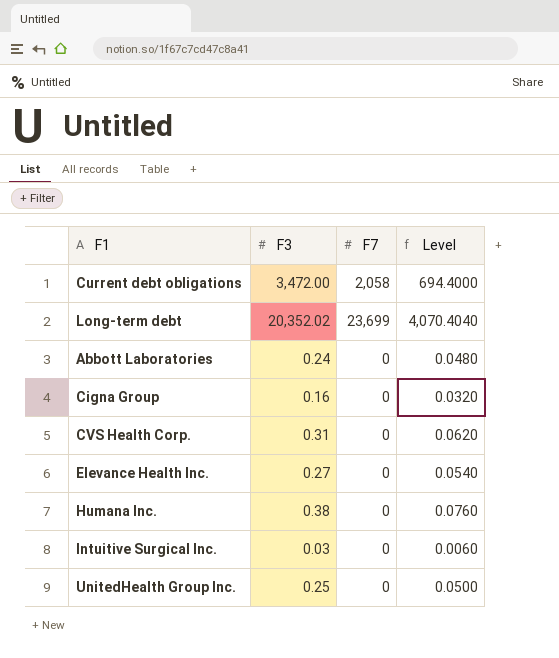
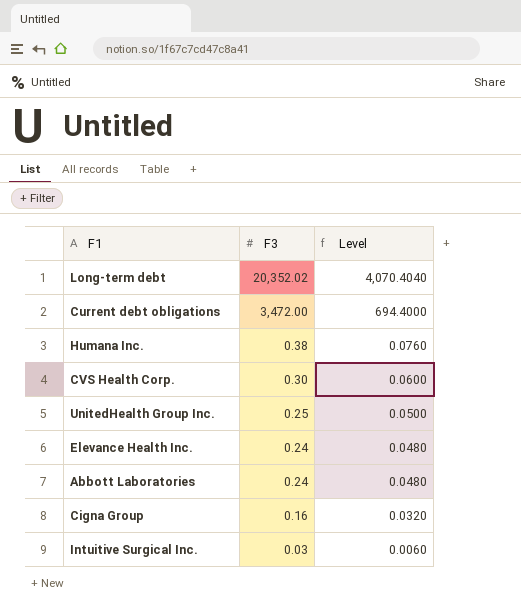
row order: none -> F3 descending
column F7 | position: 3 -> none
CVS Health Corp. | F3: 0.31 -> 0.30
CVS Health Corp. | Level: 0.0620 -> 0.0600
Elevance Health Inc. | F3: 0.27 -> 0.24
Elevance Health Inc. | Level: 0.0540 -> 0.0480

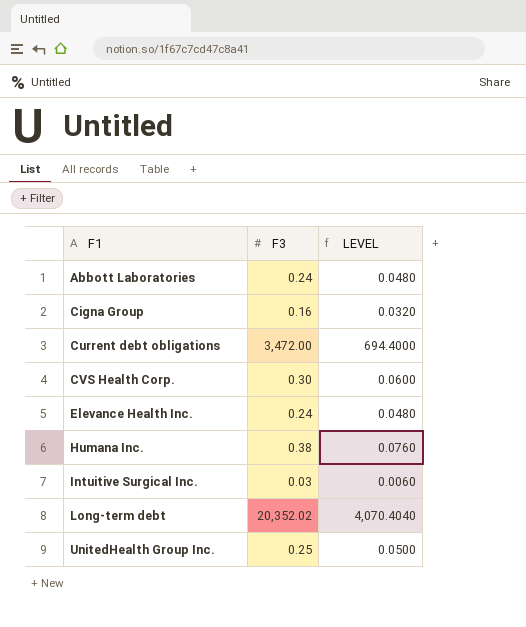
row order: F3 descending -> F1 ascending
column name: Level -> LEVEL

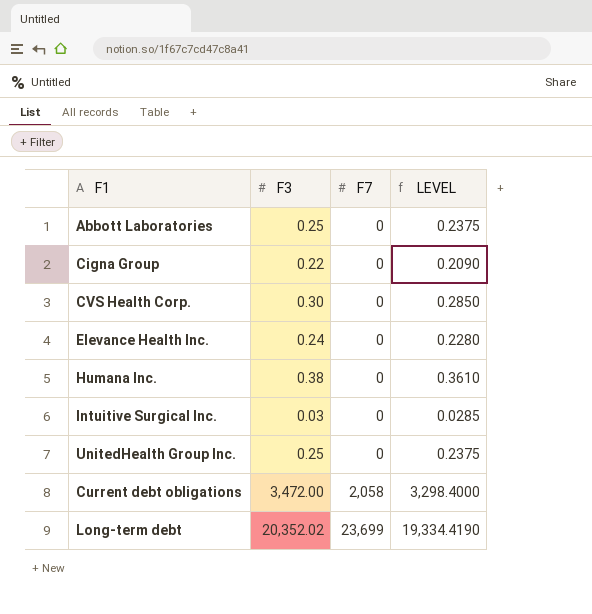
row order: F1 ascending -> F7 ascending
column F7 | position: none -> 3
column LEVEL | formula: [F3] * 0.2 -> [F3] * 0.95
Abbott Laboratories | F3: 0.24 -> 0.25
Cigna Group | F3: 0.16 -> 0.22

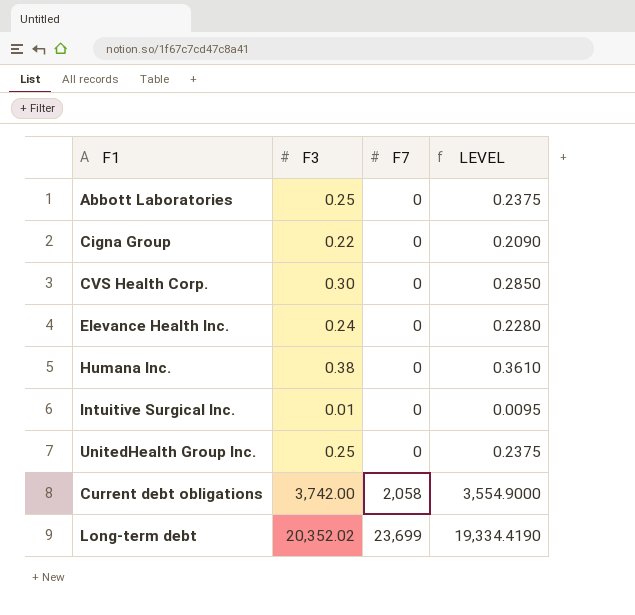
Intuitive Surgical Inc. | F3: 0.03 -> 0.01
Intuitive Surgical Inc. | LEVEL: 0.0285 -> 0.0095
Current debt obligations | F3: 3,472.00 -> 3,742.00
Current debt obligations | LEVEL: 3,298.4000 -> 3,554.9000

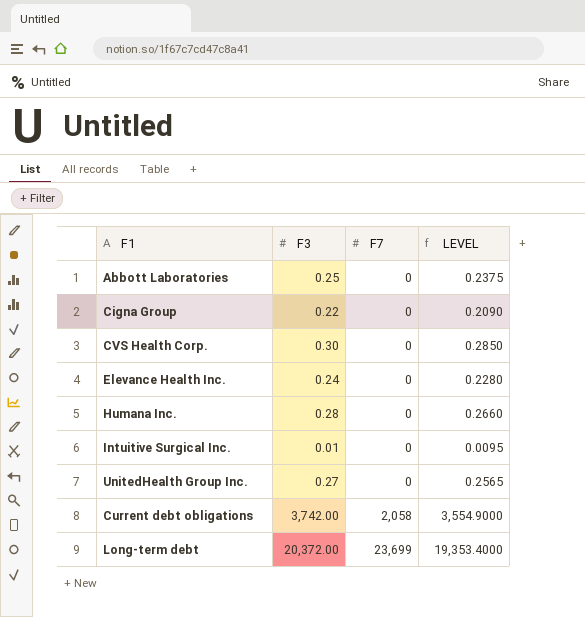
Humana Inc. | F3: 0.38 -> 0.28
Humana Inc. | LEVEL: 0.3610 -> 0.2660
UnitedHealth Group Inc. | F3: 0.25 -> 0.27
UnitedHealth Group Inc. | LEVEL: 0.2375 -> 0.2565
Long-term debt | F3: 20,352.02 -> 20,372.00
Long-term debt | LEVEL: 19,334.4190 -> 19,353.4000

